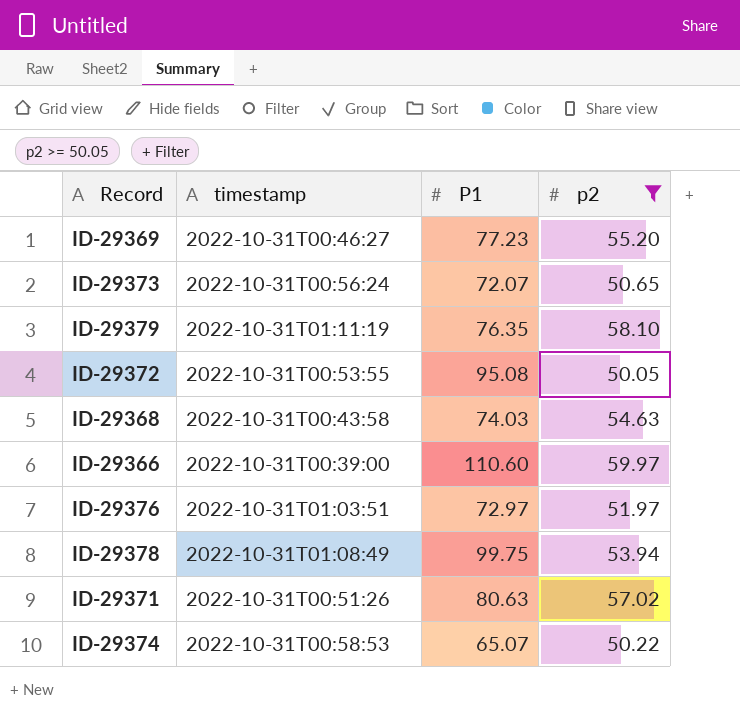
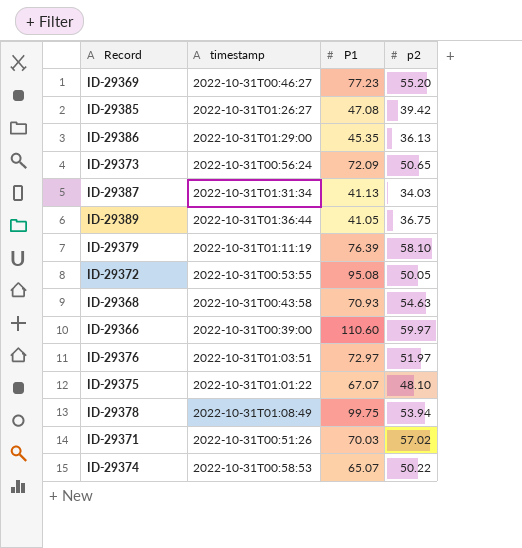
filter: p2 >= 50.05 -> none
ID-29373 | P1: 72.07 -> 72.09
ID-29379 | P1: 76.35 -> 76.39
ID-29368 | P1: 74.03 -> 70.93
ID-29371 | P1: 80.63 -> 70.03

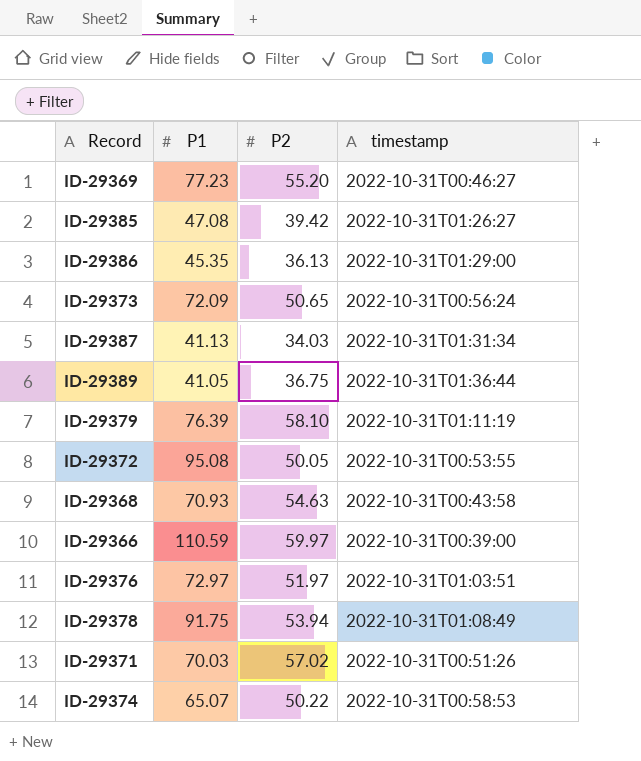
column name: p2 -> P2
column timestamp | position: 2 -> 4
row ID-29375: 2022-10-31T01:01:22 | 67.07 | 48.10 -> none
ID-29366 | P1: 110.60 -> 110.59
ID-29378 | P1: 99.75 -> 91.75

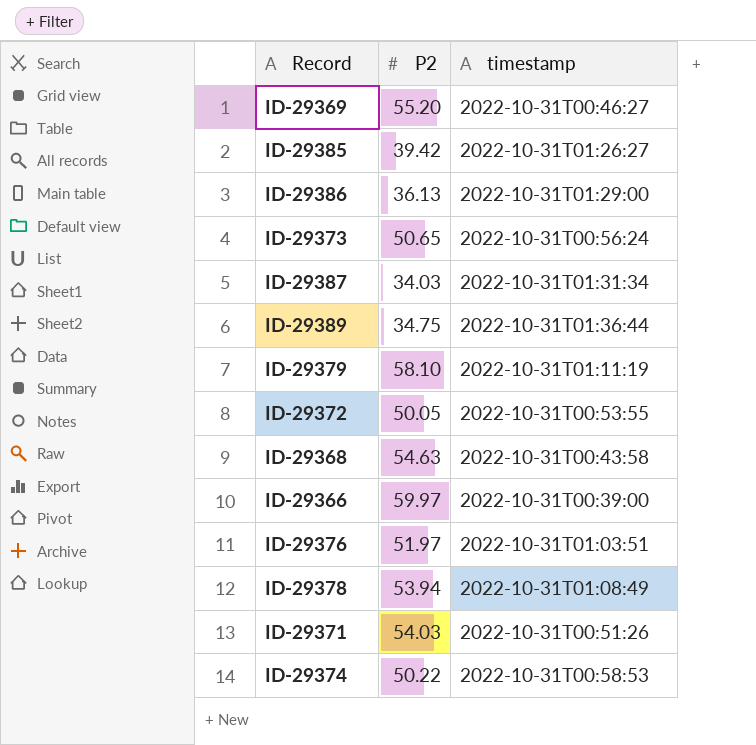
column P1 | position: 2 -> none
ID-29389 | P2: 36.75 -> 34.75
ID-29371 | P2: 57.02 -> 54.03

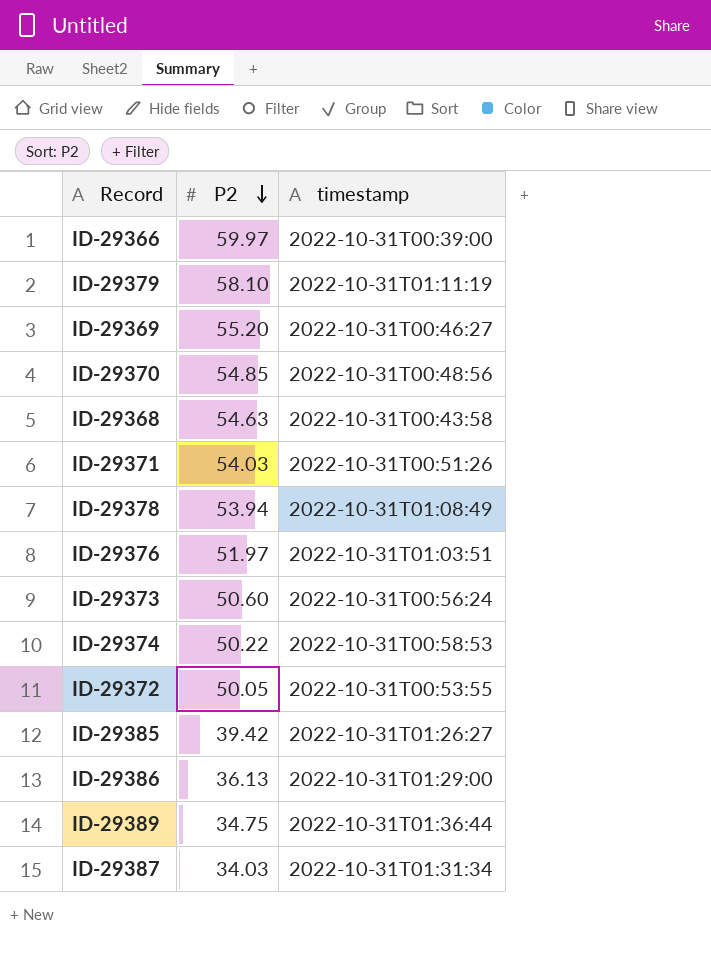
row order: none -> P2 descending
row ID-29370: none -> 54.85 | 2022-10-31T00:48:56
ID-29373 | P2: 50.65 -> 50.60

